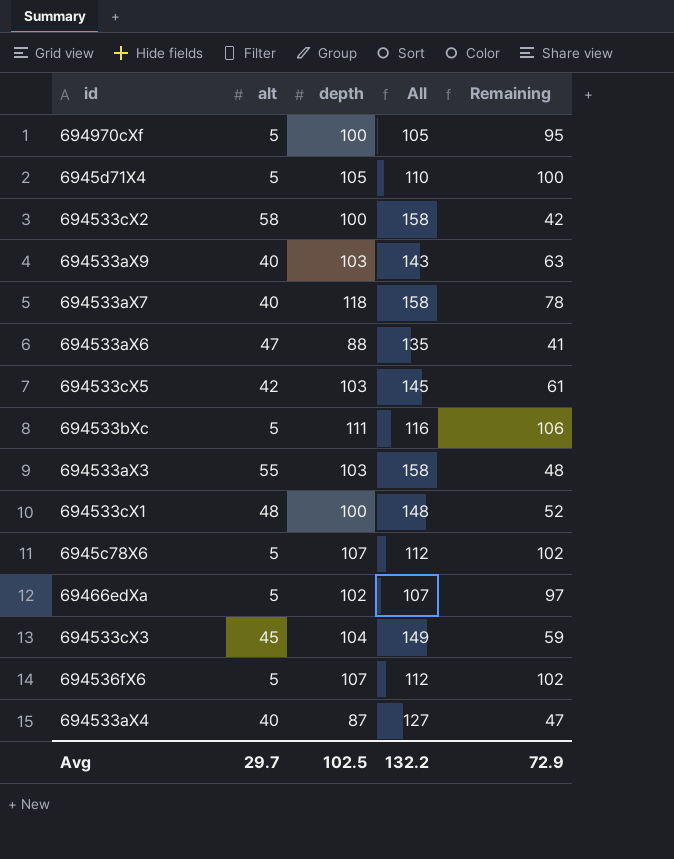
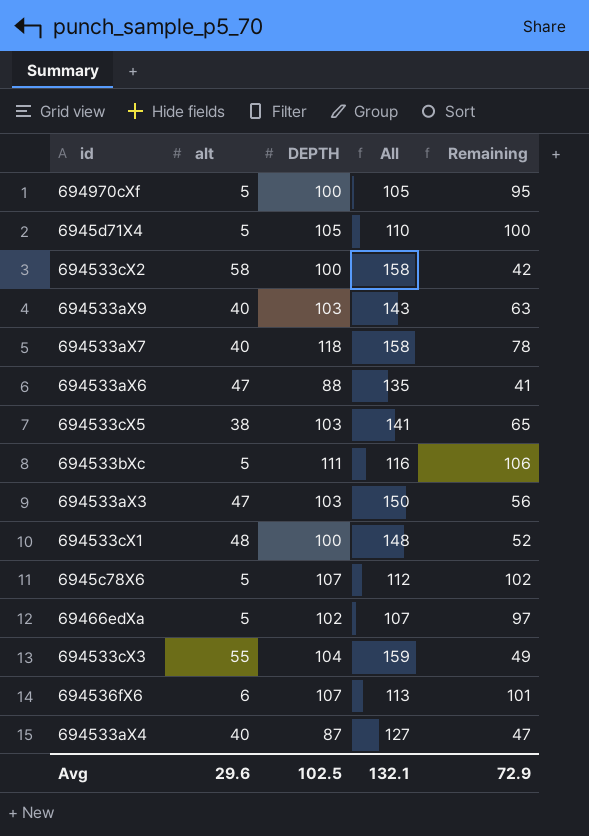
column name: depth -> DEPTH
694533cX5 | alt: 42 -> 38
694533cX5 | All: 145 -> 141
694533cX5 | Remaining: 61 -> 65
694533aX3 | alt: 55 -> 47
694533aX3 | All: 158 -> 150
694533aX3 | Remaining: 48 -> 56
694533cX3 | alt: 45 -> 55
694533cX3 | All: 149 -> 159
694533cX3 | Remaining: 59 -> 49
694536fX6 | alt: 5 -> 6
694536fX6 | All: 112 -> 113
694536fX6 | Remaining: 102 -> 101
Avg | alt: 29.7 -> 29.6
Avg | All: 132.2 -> 132.1

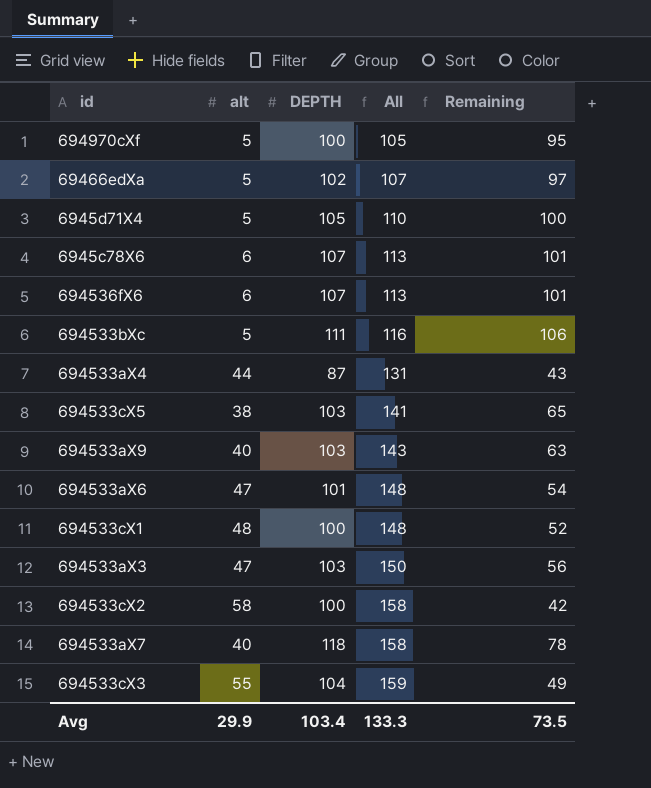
row order: none -> All ascending
6945c78X6 | alt: 5 -> 6
6945c78X6 | All: 112 -> 113
6945c78X6 | Remaining: 102 -> 101
694533aX4 | alt: 40 -> 44
694533aX4 | All: 127 -> 131
694533aX4 | Remaining: 47 -> 43
694533aX6 | DEPTH: 88 -> 101
694533aX6 | All: 135 -> 148
694533aX6 | Remaining: 41 -> 54
Avg | alt: 29.6 -> 29.9
Avg | DEPTH: 102.5 -> 103.4
Avg | All: 132.1 -> 133.3
Avg | Remaining: 72.9 -> 73.5

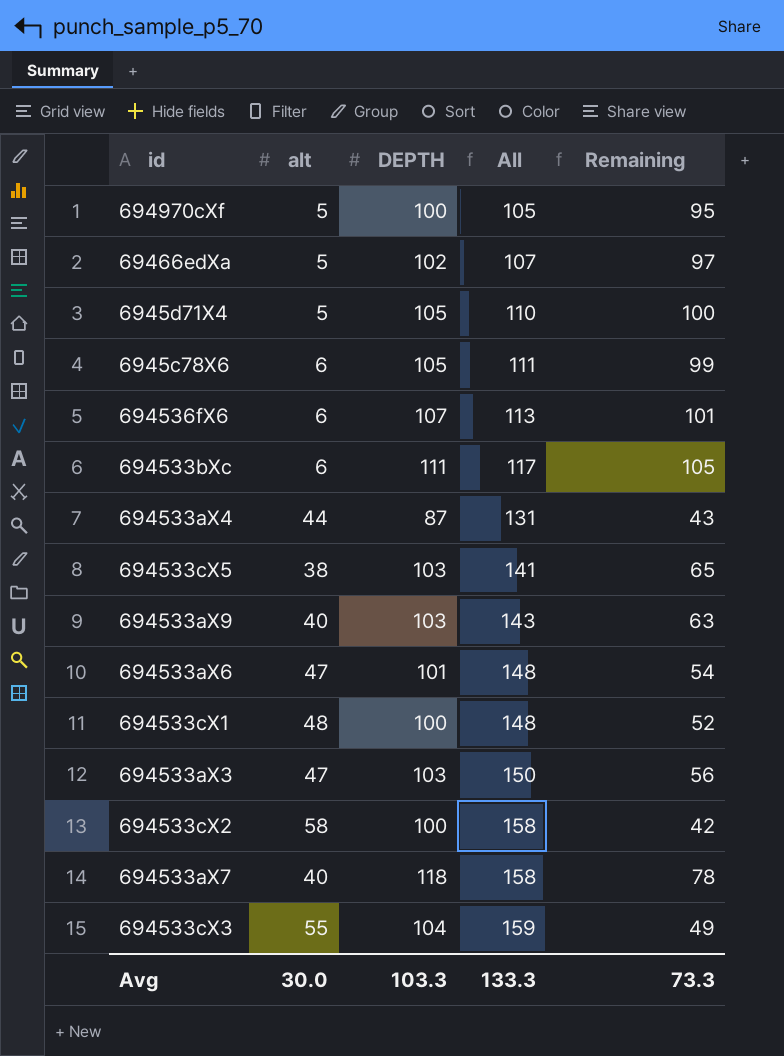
6945c78X6 | DEPTH: 107 -> 105
6945c78X6 | All: 113 -> 111
6945c78X6 | Remaining: 101 -> 99
694533bXc | alt: 5 -> 6
694533bXc | All: 116 -> 117
694533bXc | Remaining: 106 -> 105
Avg | alt: 29.9 -> 30.0
Avg | DEPTH: 103.4 -> 103.3
Avg | Remaining: 73.5 -> 73.3

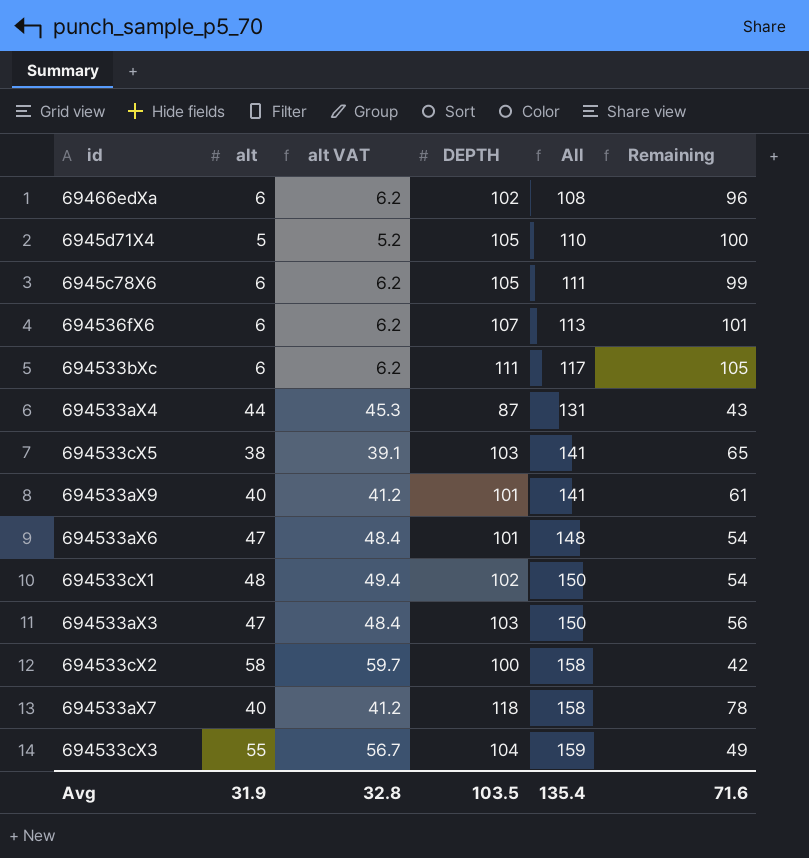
column alt VAT | formula: none -> [alt] * 1.03
row 694970cXf: 5 | 100 | 105 | 95 -> none
69466edXa | alt: 5 -> 6
69466edXa | All: 107 -> 108
69466edXa | Remaining: 97 -> 96
694533aX9 | DEPTH: 103 -> 101
694533aX9 | All: 143 -> 141
694533aX9 | Remaining: 63 -> 61
694533cX1 | DEPTH: 100 -> 102
694533cX1 | All: 148 -> 150
694533cX1 | Remaining: 52 -> 54
Avg | alt: 30.0 -> 31.9
Avg | DEPTH: 103.3 -> 103.5
Avg | All: 133.3 -> 135.4
Avg | Remaining: 73.3 -> 71.6

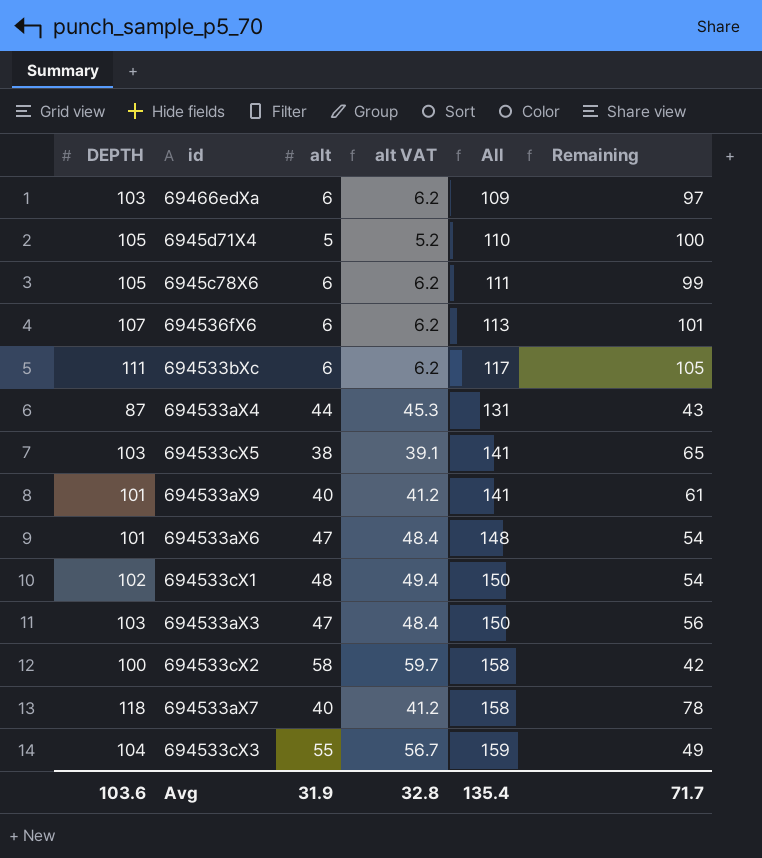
column DEPTH | position: 4 -> 1
69466edXa | DEPTH: 102 -> 103
69466edXa | All: 108 -> 109
69466edXa | Remaining: 96 -> 97
Avg | DEPTH: 103.5 -> 103.6
Avg | Remaining: 71.6 -> 71.7

